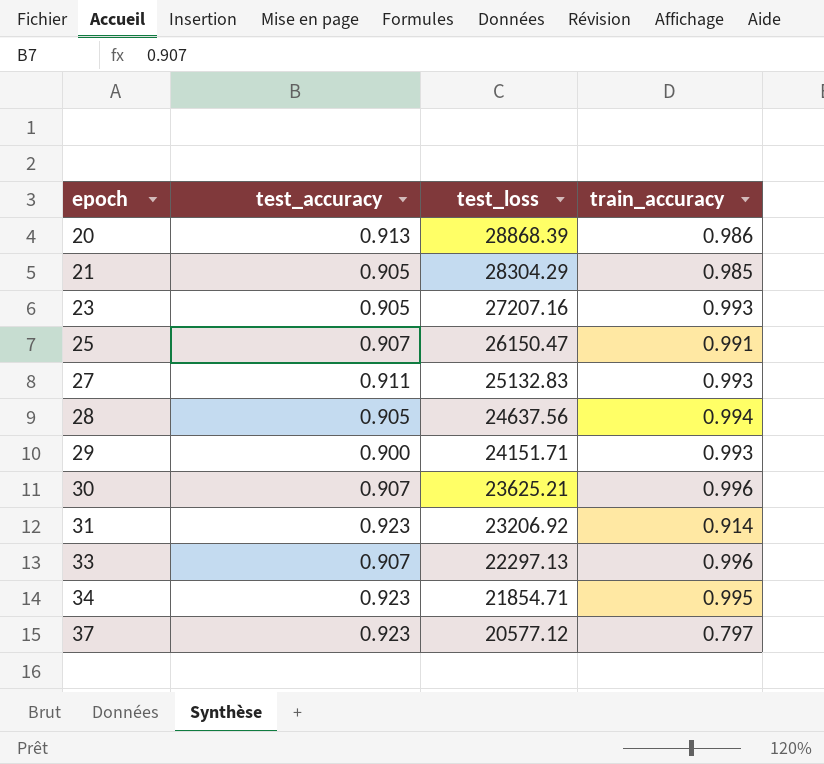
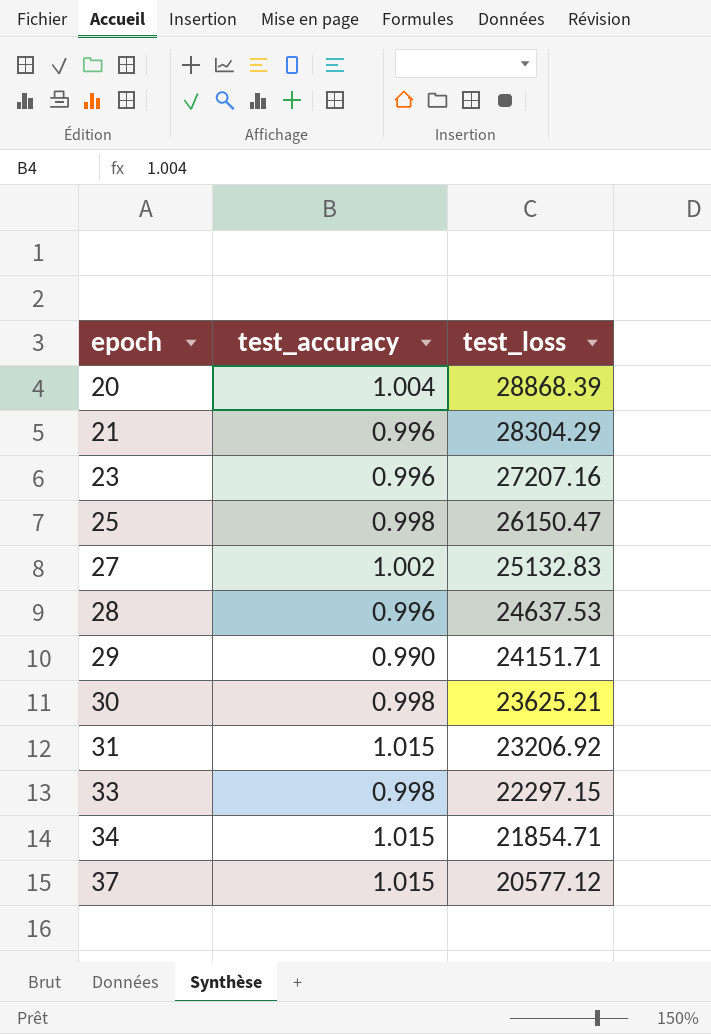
column train_accuracy | position: 4 -> none
20 | test_accuracy: 0.913 -> 1.004
21 | test_accuracy: 0.905 -> 0.996
23 | test_accuracy: 0.905 -> 0.996
25 | test_accuracy: 0.907 -> 0.998
27 | test_accuracy: 0.911 -> 1.002
28 | test_accuracy: 0.905 -> 0.996
28 | test_loss: 24637.56 -> 24637.53
29 | test_accuracy: 0.900 -> 0.990
30 | test_accuracy: 0.907 -> 0.998
31 | test_accuracy: 0.923 -> 1.015
33 | test_accuracy: 0.907 -> 0.998
33 | test_loss: 22297.13 -> 22297.15
34 | test_accuracy: 0.923 -> 1.015
37 | test_accuracy: 0.923 -> 1.015

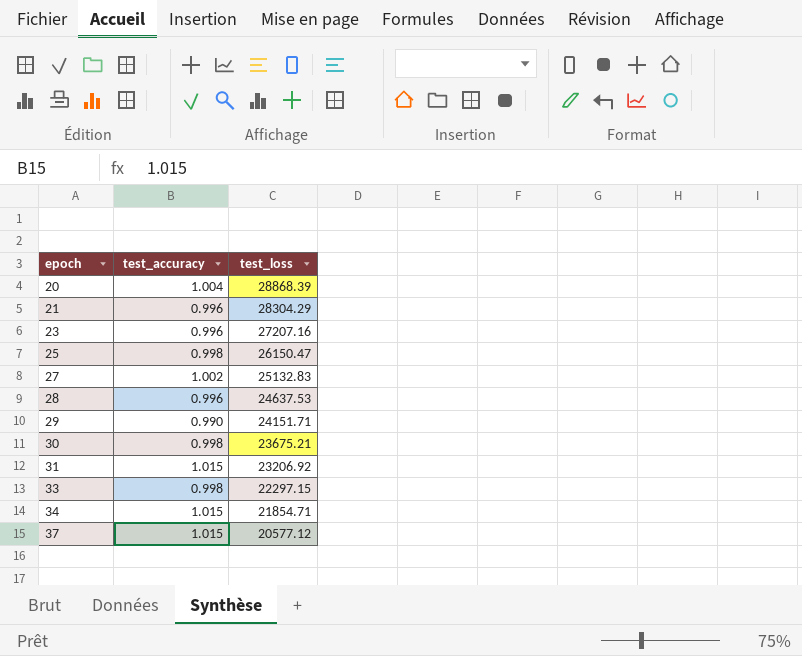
30 | test_loss: 23625.21 -> 23675.21

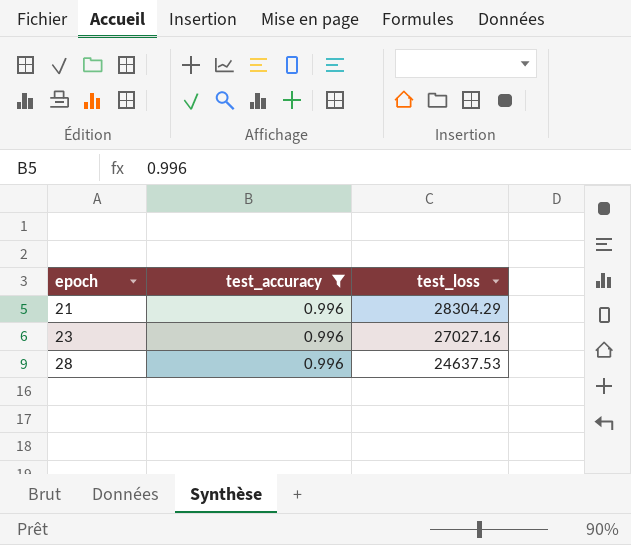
filter: none -> test_accuracy = 0.996
23 | test_loss: 27207.16 -> 27027.16

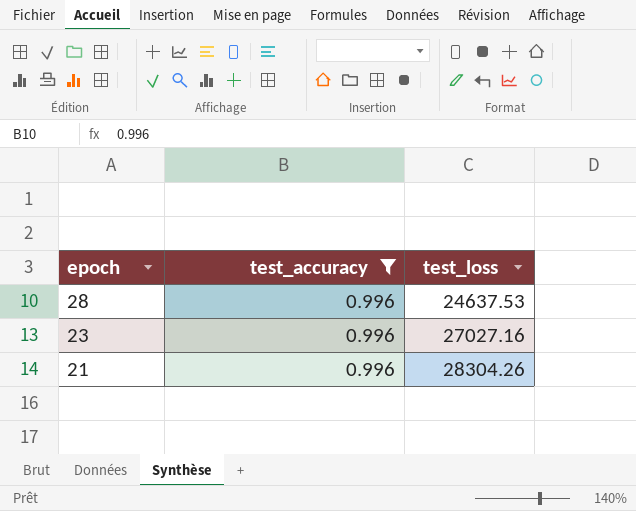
row order: epoch ascending -> epoch descending
21 | test_loss: 28304.29 -> 28304.26

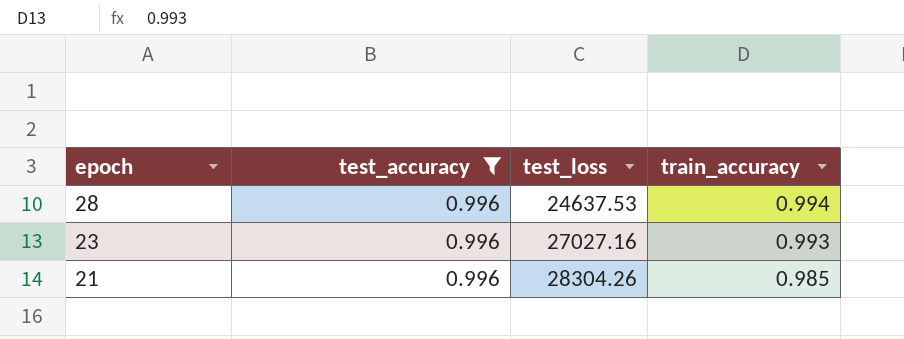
column train_accuracy | position: none -> 4

